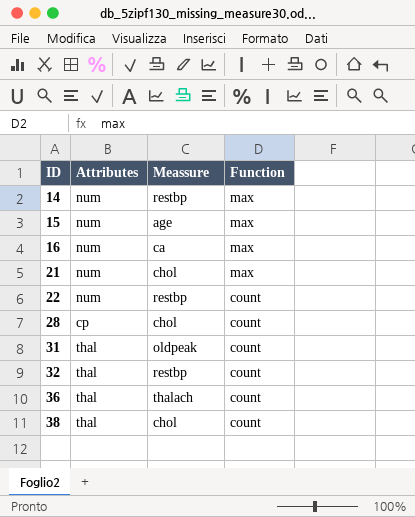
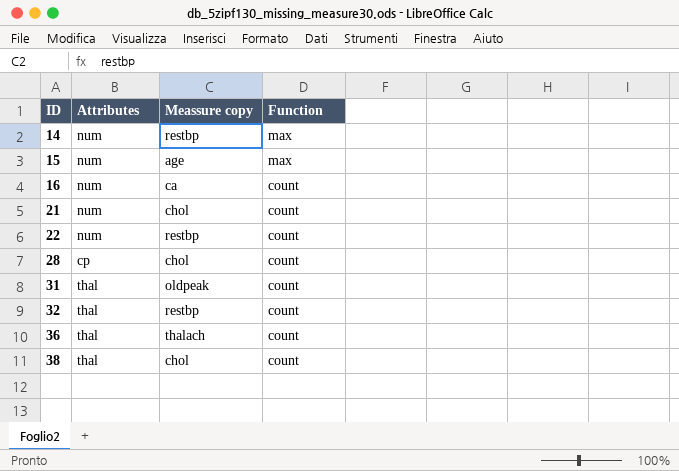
column name: Meassure -> Meassure copy
16 | Function: max -> count
21 | Function: max -> count

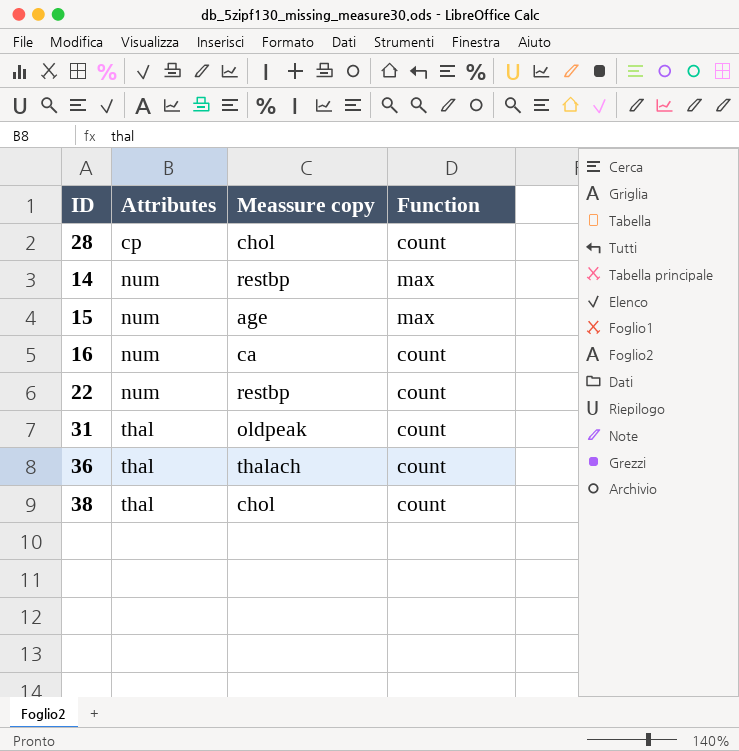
row order: ID ascending -> Attributes ascending
row 21: num | chol | count -> none
row 32: thal | restbp | count -> none

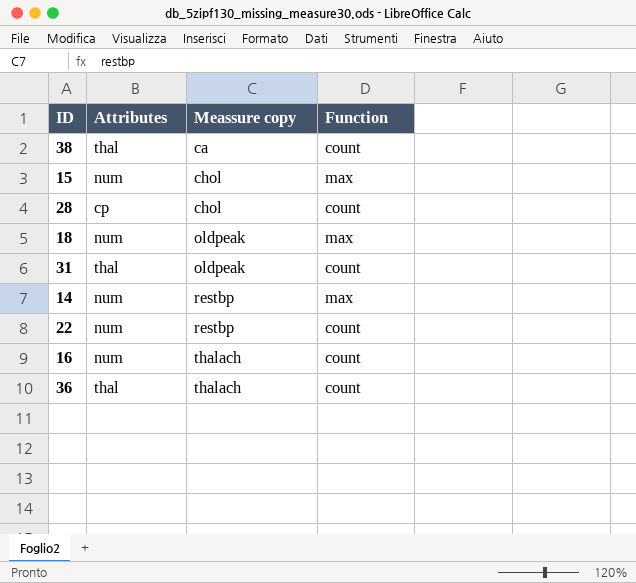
row order: Attributes ascending -> Meassure copy ascending
38 | Meassure copy: chol -> ca
15 | Meassure copy: age -> chol
row 18: none -> num | oldpeak | max
16 | Meassure copy: ca -> thalach

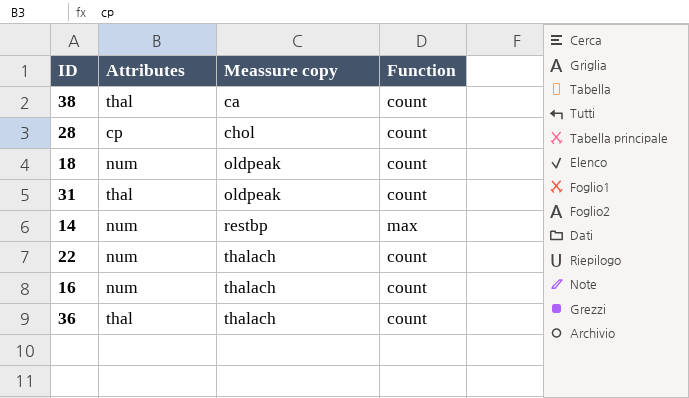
row 15: num | chol | max -> none
18 | Function: max -> count
22 | Meassure copy: restbp -> thalach

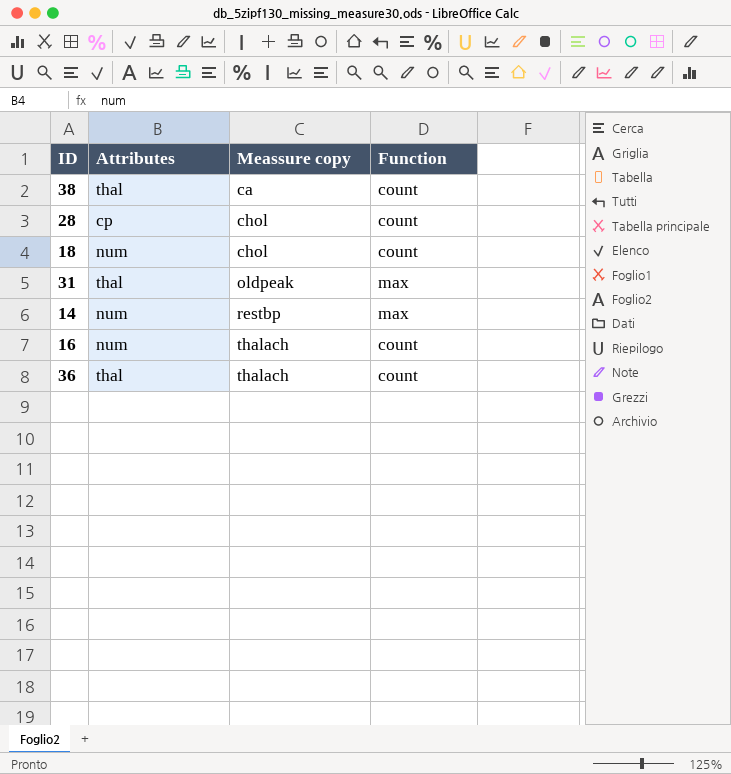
row 22: num | thalach | count -> none
18 | Meassure copy: oldpeak -> chol
31 | Function: count -> max

